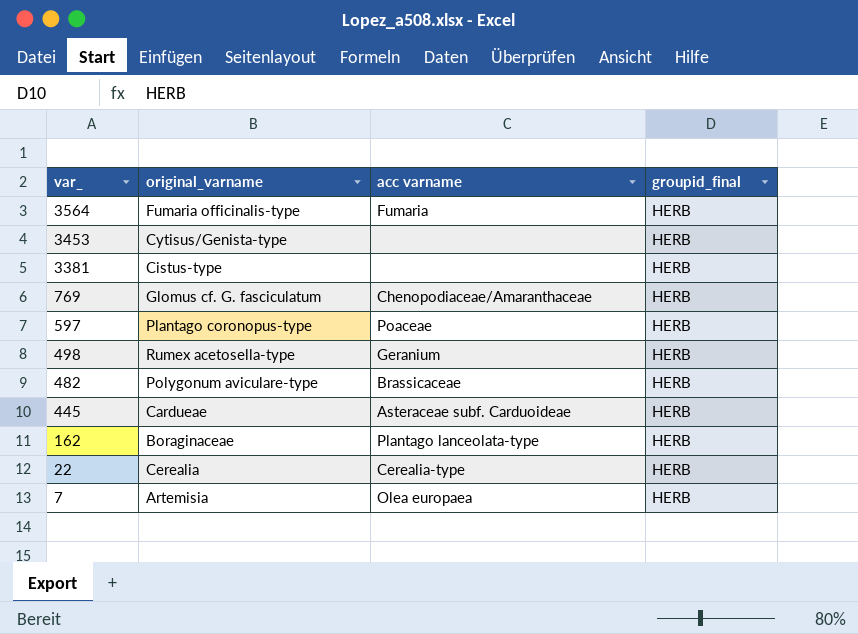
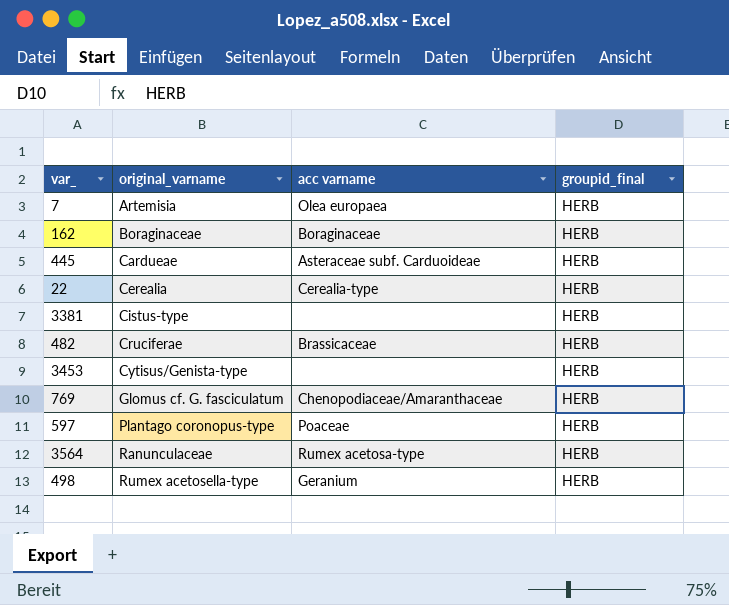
row order: var_ descending -> original_varname ascending
162 | acc varname: Plantago lanceolata-type -> Boraginaceae
482 | original_varname: Polygonum aviculare-type -> Cruciferae
3564 | original_varname: Fumaria officinalis-type -> Ranunculaceae
3564 | acc varname: Fumaria -> Rumex acetosa-type

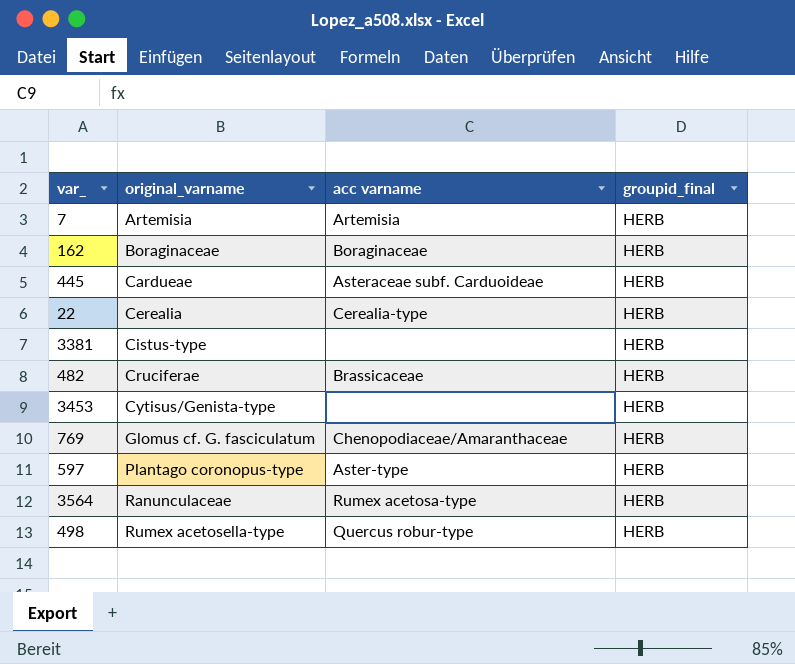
7 | acc varname: Olea europaea -> Artemisia
597 | acc varname: Poaceae -> Aster-type
498 | acc varname: Geranium -> Quercus robur-type

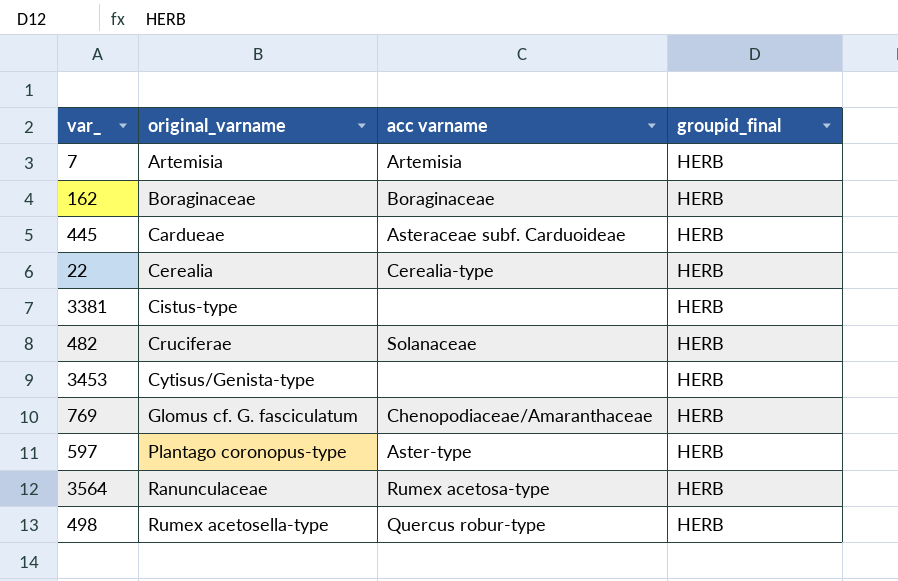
482 | acc varname: Brassicaceae -> Solanaceae

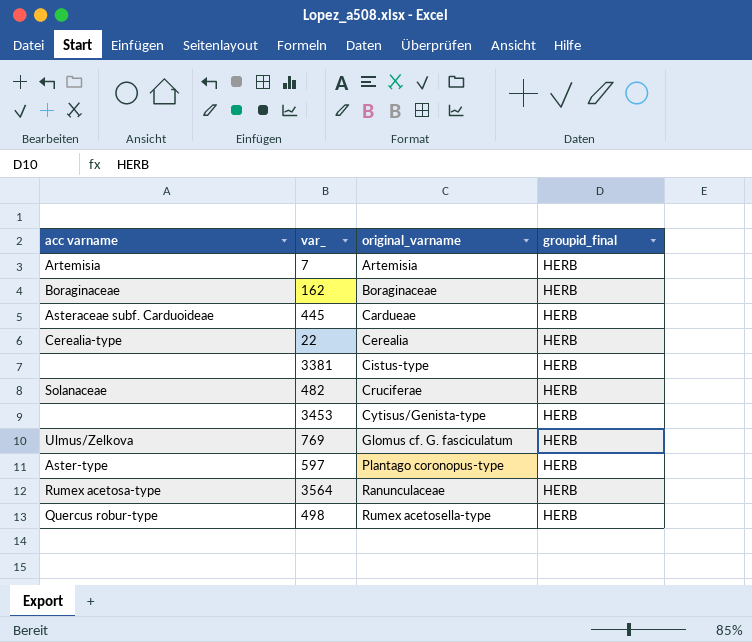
column acc varname | position: 3 -> 1
769 | acc varname: Chenopodiaceae/Amaranthaceae -> Ulmus/Zelkova

